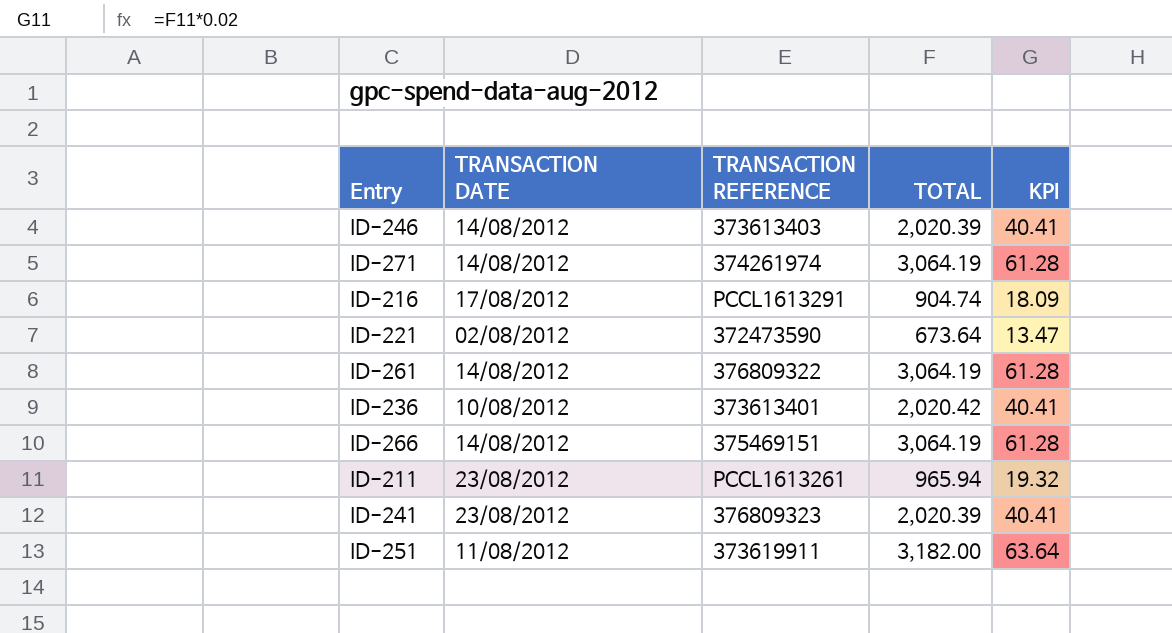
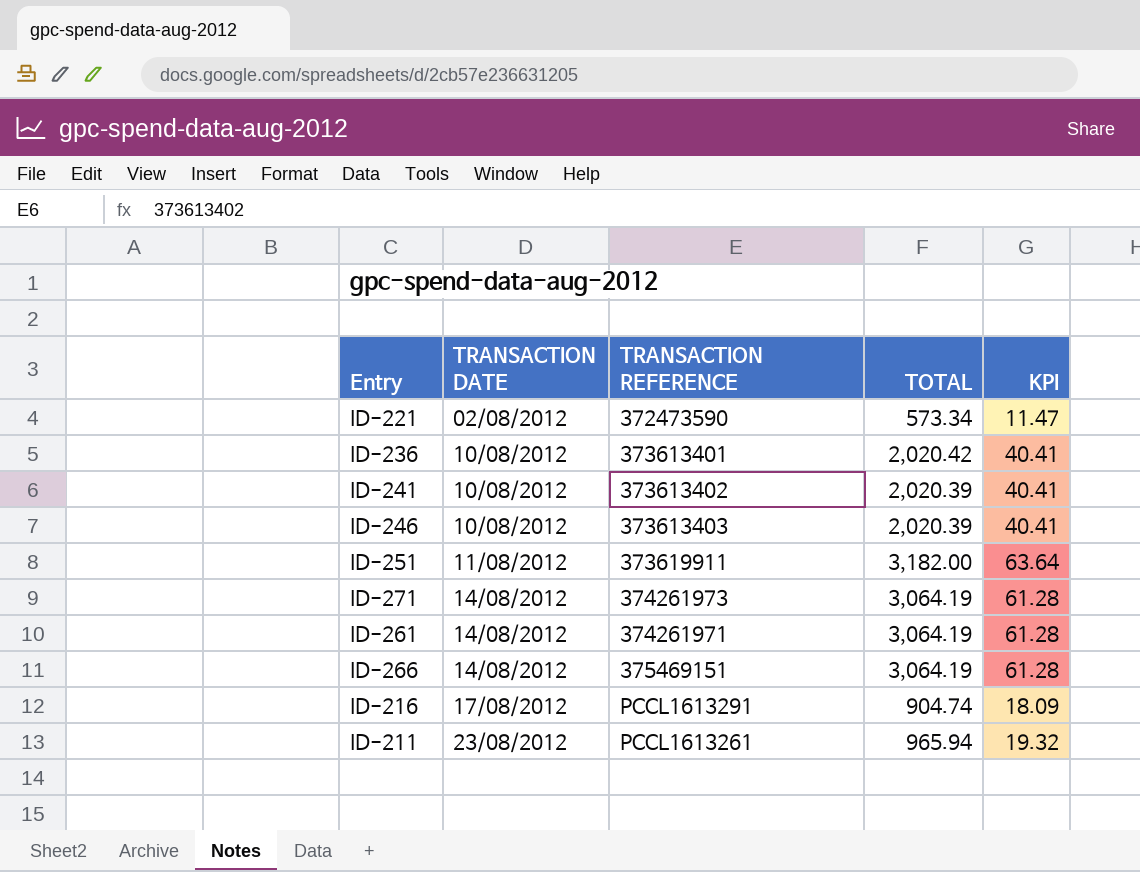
row order: none -> TRANSACTION DATE ascending
ID-221 | TOTAL: 673.64 -> 573.34
ID-221 | KPI: 13.47 -> 11.47
ID-241 | TRANSACTION DATE: 23/08/2012 -> 10/08/2012
ID-241 | TRANSACTION REFERENCE: 376809323 -> 373613402
ID-246 | TRANSACTION DATE: 14/08/2012 -> 10/08/2012
ID-271 | TRANSACTION REFERENCE: 374261974 -> 374261973
ID-261 | TRANSACTION REFERENCE: 376809322 -> 374261971

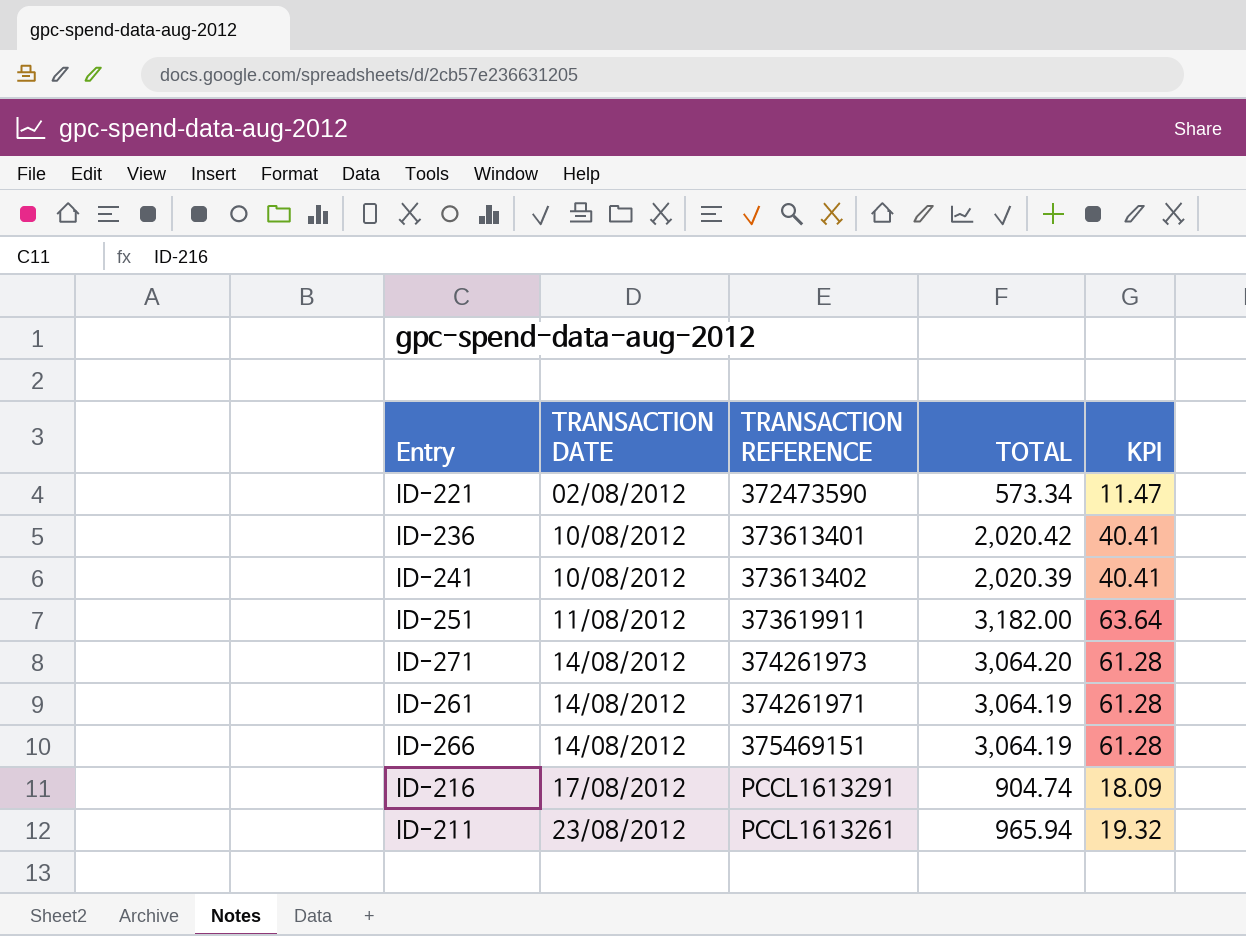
row ID-246: 10/08/2012 | 373613403 | 2,020.39 | 40.41 -> none
ID-271 | TOTAL: 3,064.19 -> 3,064.20

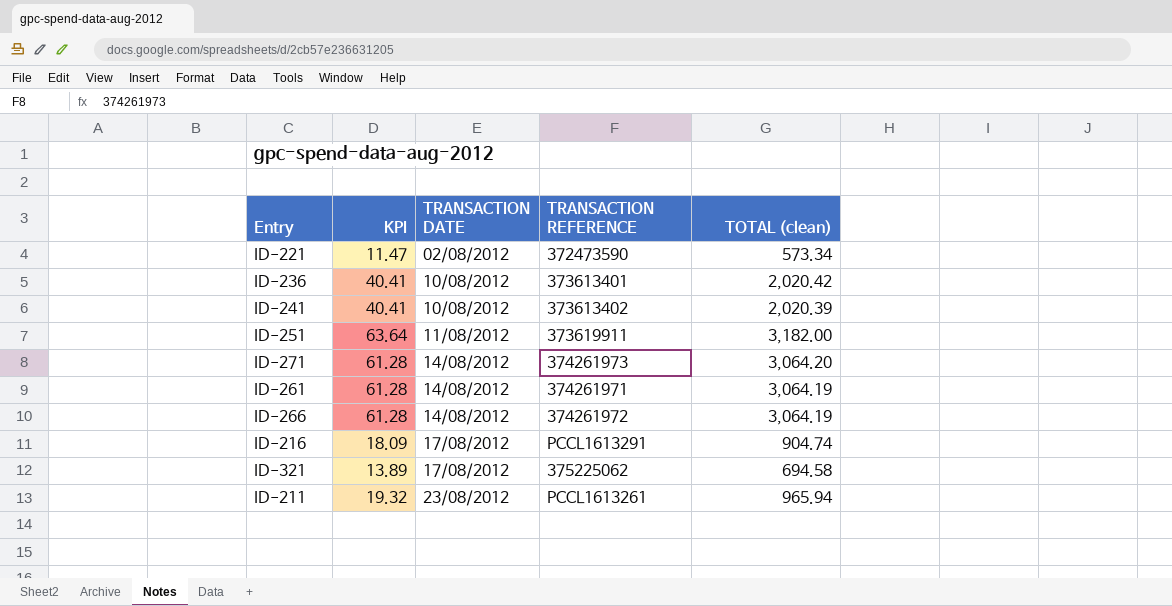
column KPI | position: 5 -> 2
column name: TOTAL -> TOTAL (clean)
ID-266 | TRANSACTION REFERENCE: 375469151 -> 374261972
row ID-321: none -> 13.89 | 17/08/2012 | 375225062 | 694.58

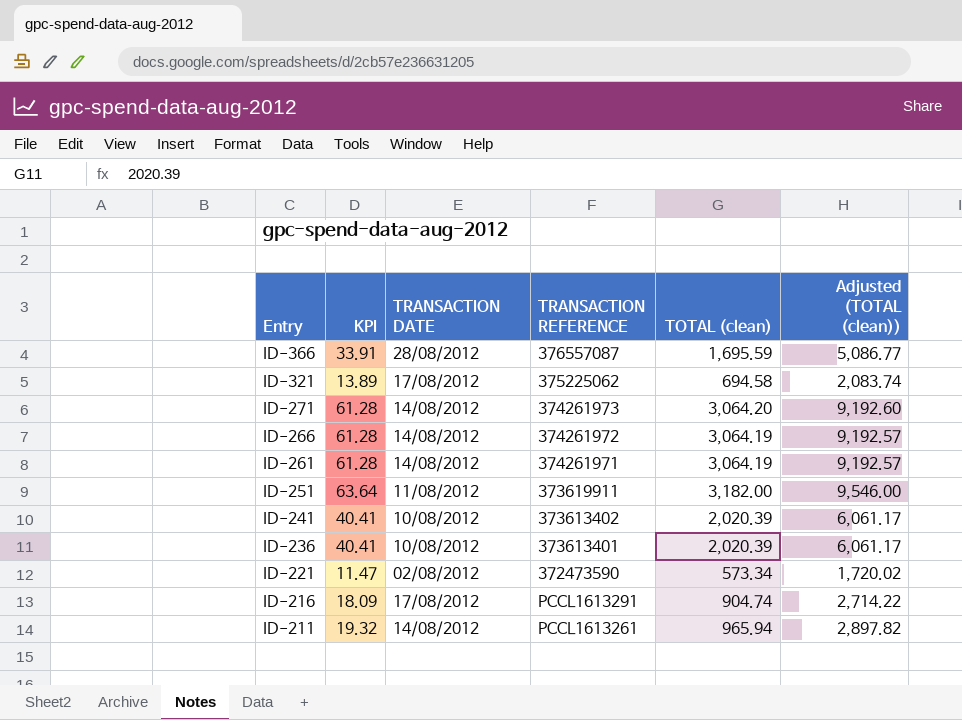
row order: TRANSACTION DATE ascending -> Entry descending
column Adjusted (TOTAL (clean)) | formula: none -> [TOTAL (clean)] * 3
row ID-366: none -> 33.91 | 28/08/2012 | 376557087 | 1,695.59 | 5,086.77
ID-236 | TOTAL (clean): 2,020.42 -> 2,020.39
ID-211 | TRANSACTION DATE: 23/08/2012 -> 14/08/2012

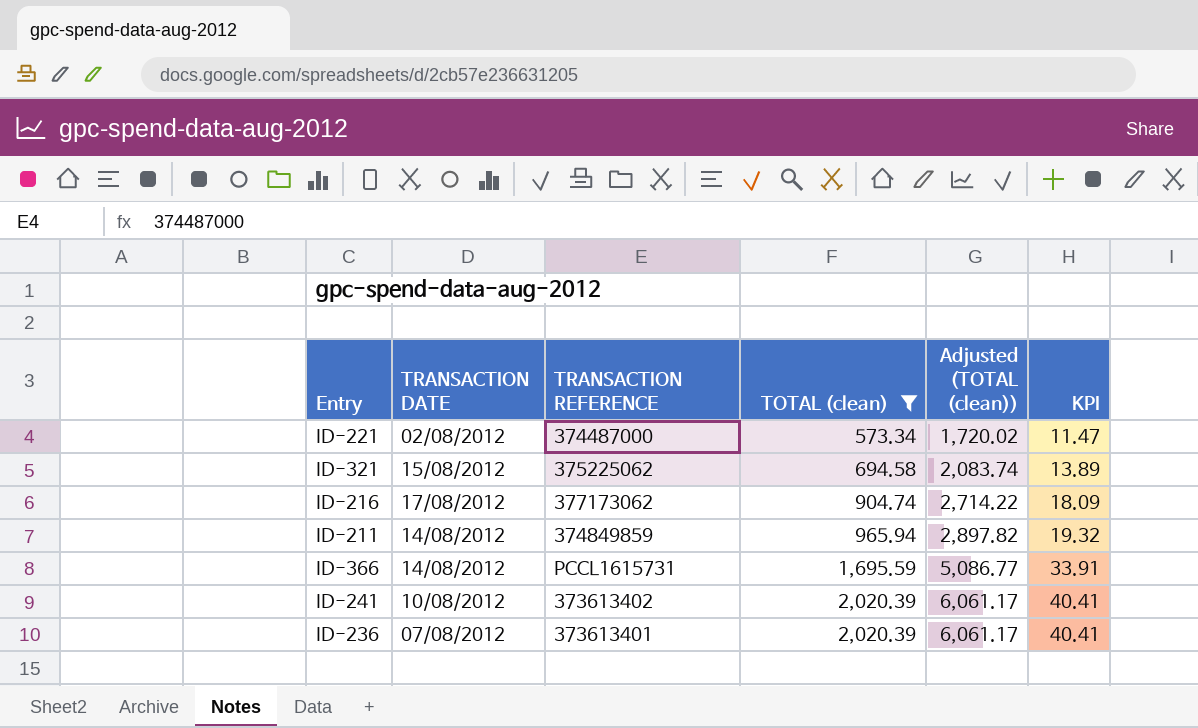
filter: none -> TOTAL (clean) <= 2,020.39
row order: Entry descending -> TOTAL (clean) ascending
column KPI | position: 2 -> 6
ID-221 | TRANSACTION REFERENCE: 372473590 -> 374487000
ID-321 | TRANSACTION DATE: 17/08/2012 -> 15/08/2012
ID-216 | TRANSACTION REFERENCE: PCCL1613291 -> 377173062
ID-211 | TRANSACTION REFERENCE: PCCL1613261 -> 374849859
ID-366 | TRANSACTION DATE: 28/08/2012 -> 14/08/2012
ID-366 | TRANSACTION REFERENCE: 376557087 -> PCCL1615731
ID-236 | TRANSACTION DATE: 10/08/2012 -> 07/08/2012

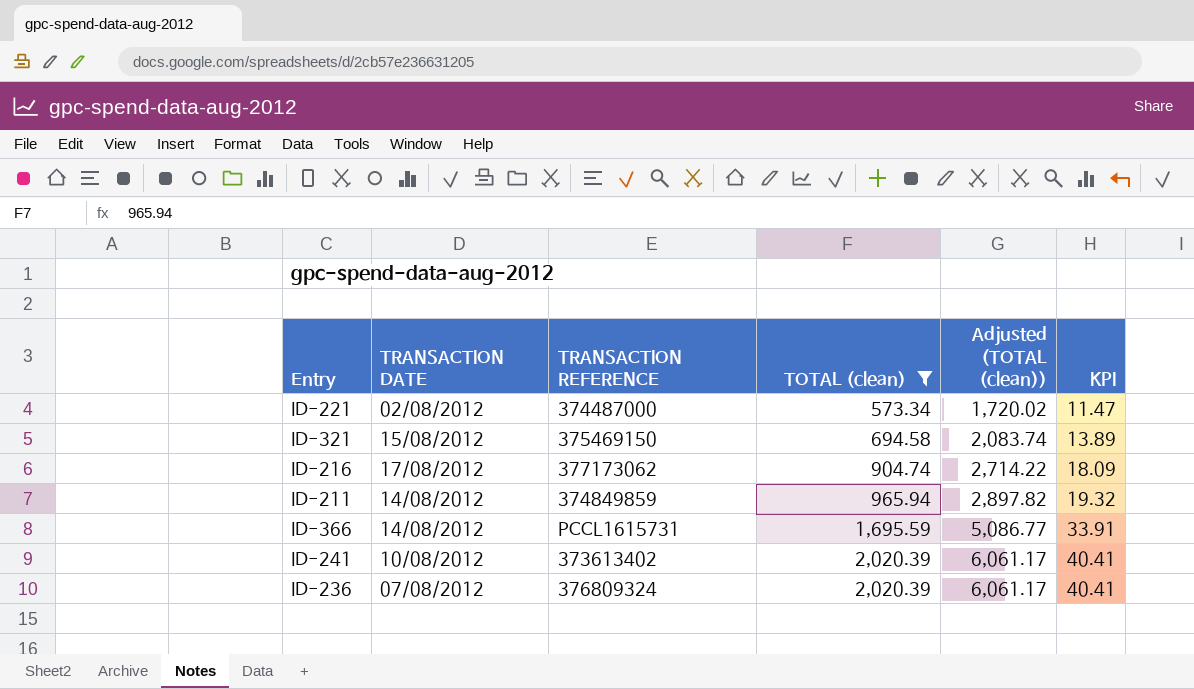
ID-321 | TRANSACTION REFERENCE: 375225062 -> 375469150
ID-236 | TRANSACTION REFERENCE: 373613401 -> 376809324

